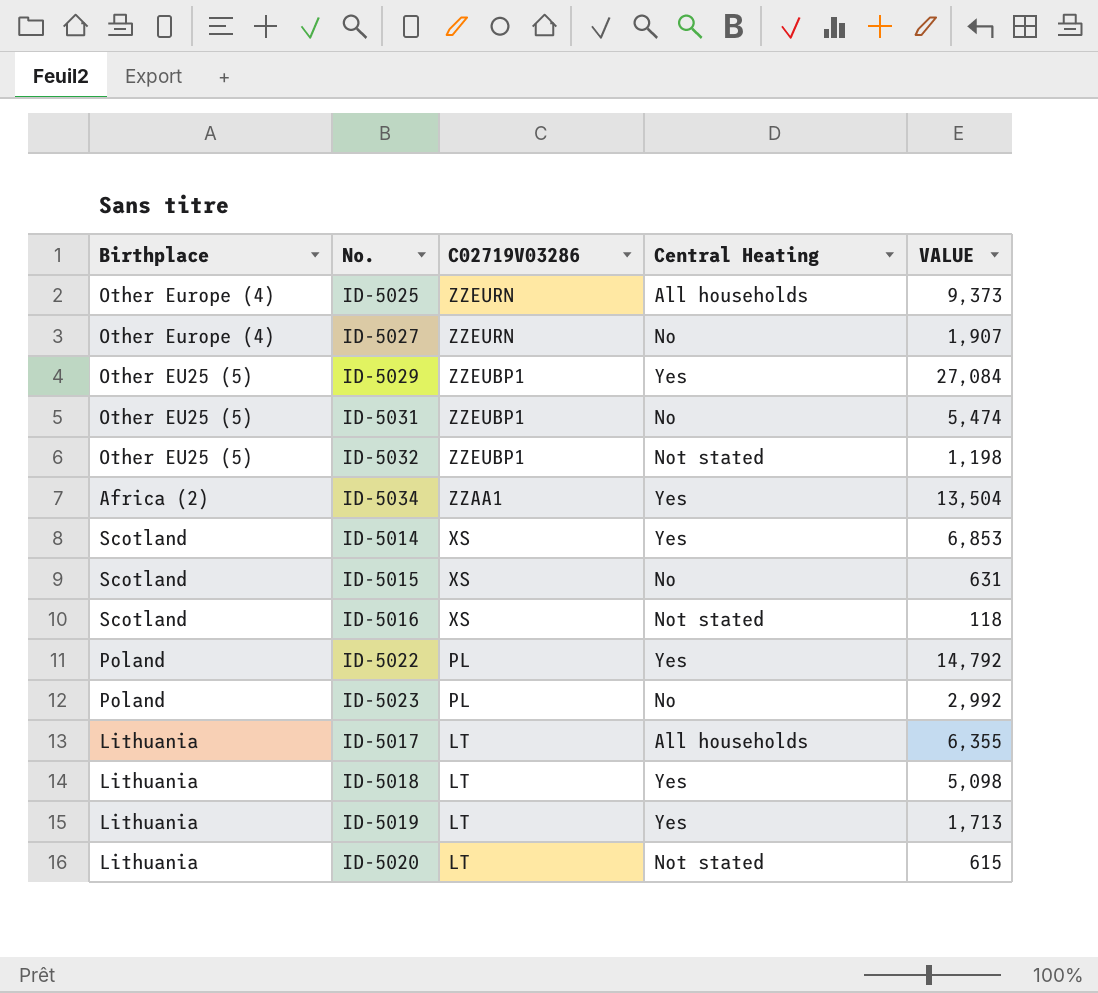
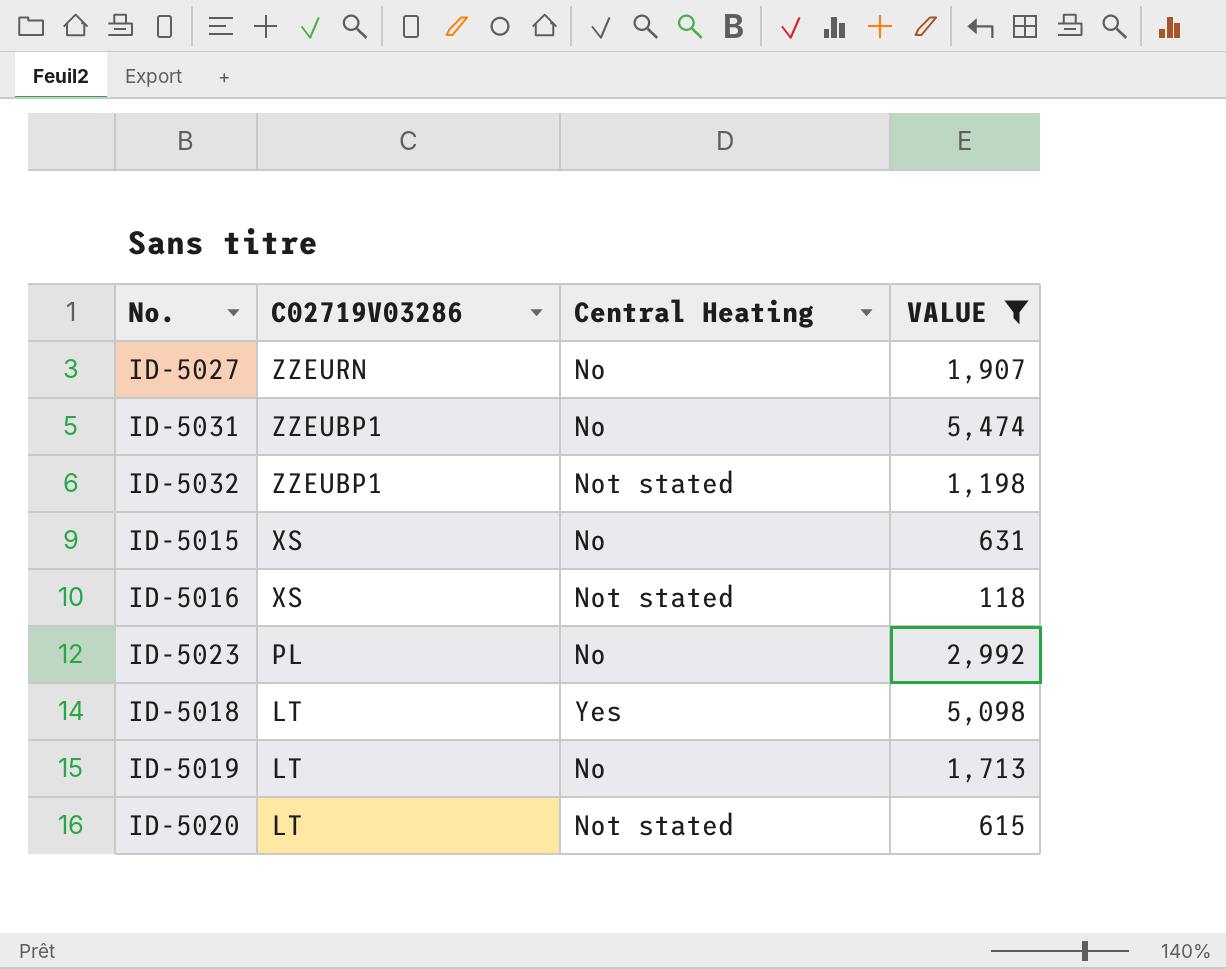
filter: none -> VALUE <= 5,474
column Birthplace | position: 1 -> none
ID-5019 | Central Heating: Yes -> No

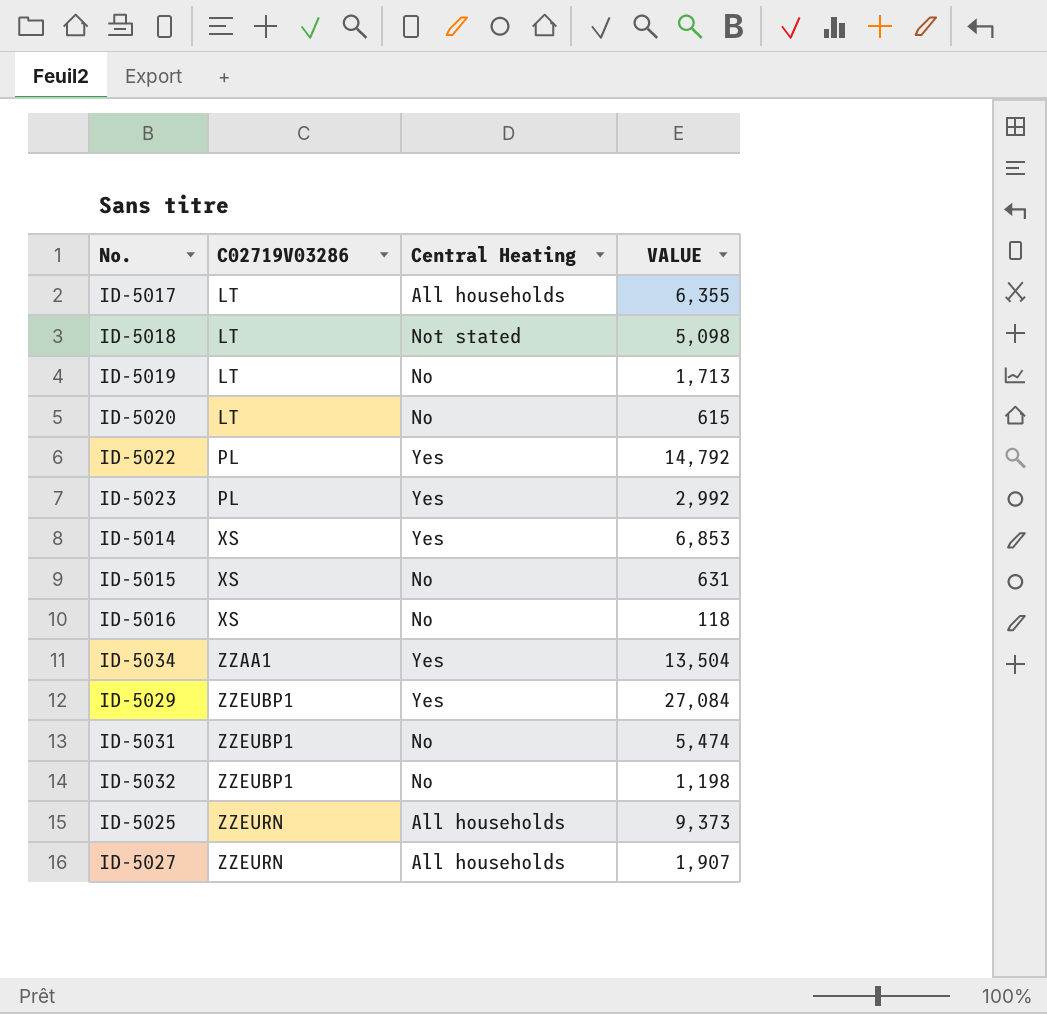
filter: VALUE <= 5,474 -> none
row order: C02719V03286 descending -> C02719V03286 ascending
ID-5018 | Central Heating: Yes -> Not stated
ID-5020 | Central Heating: Not stated -> No
ID-5023 | Central Heating: No -> Yes
ID-5016 | Central Heating: Not stated -> No
ID-5032 | Central Heating: Not stated -> No
ID-5027 | Central Heating: No -> All households

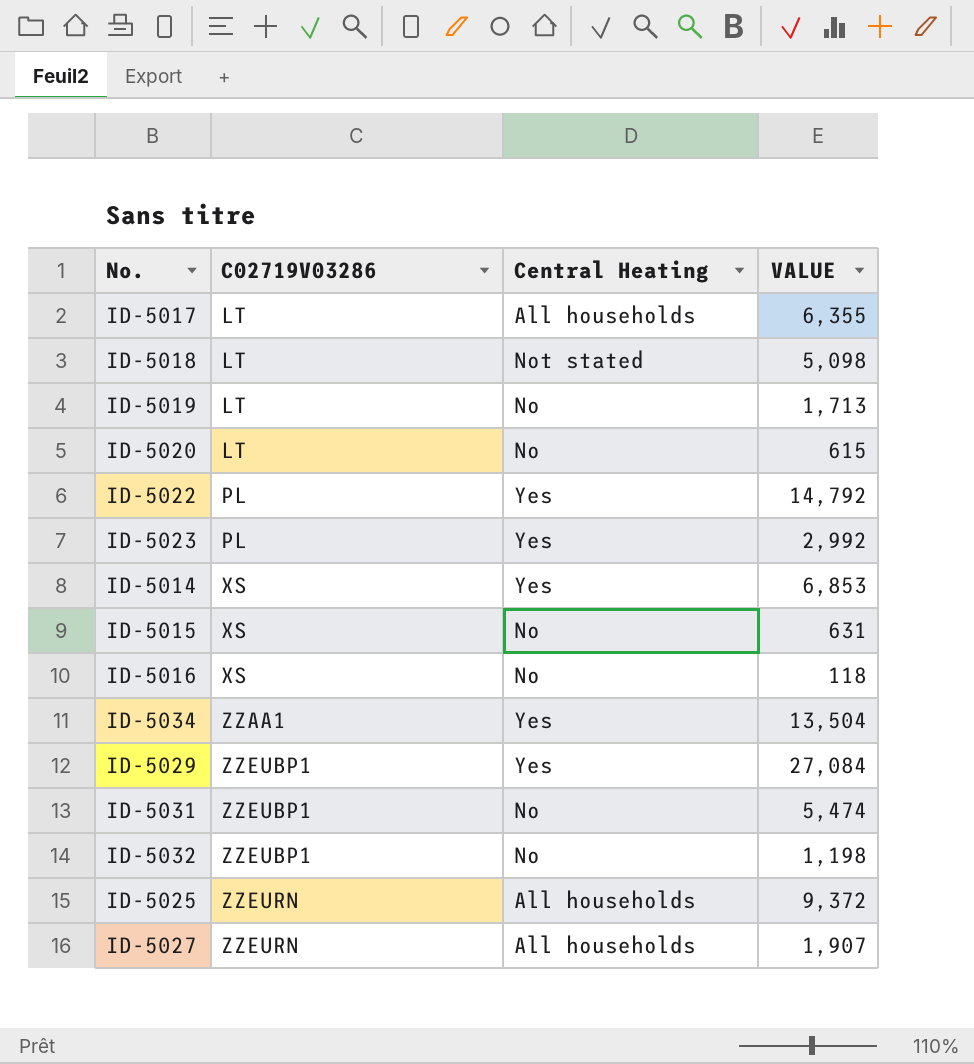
ID-5025 | VALUE: 9,373 -> 9,372

